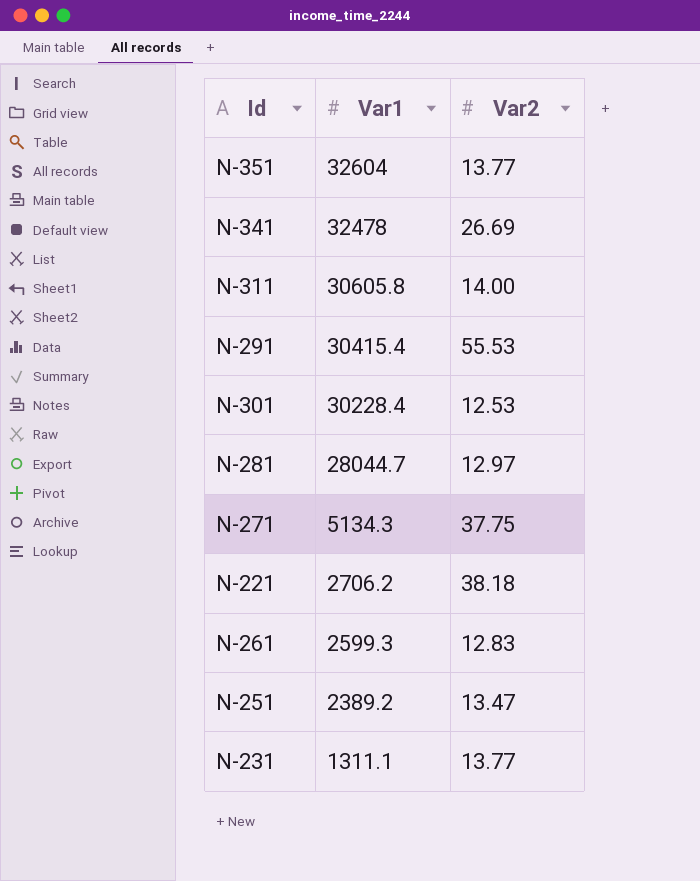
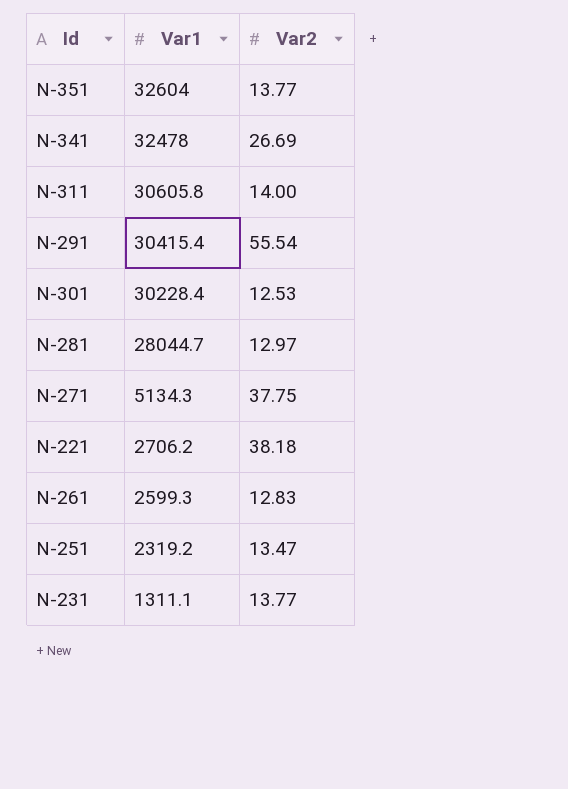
N-291 | Var2: 55.53 -> 55.54
N-251 | Var1: 2389.2 -> 2319.2

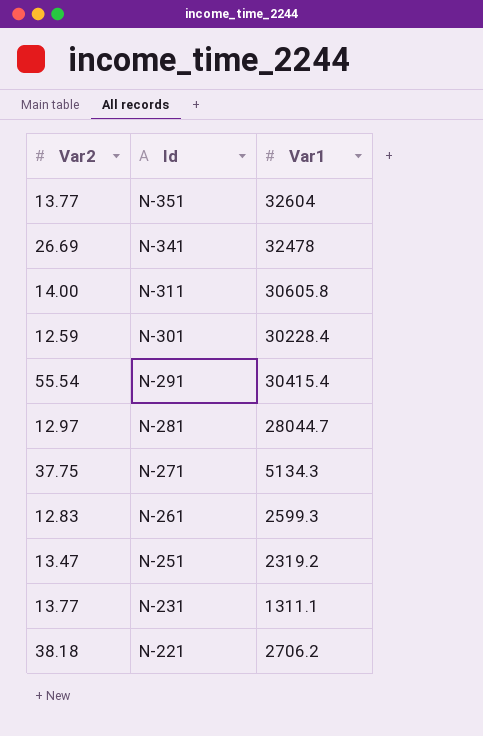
row order: Var1 descending -> Id descending
column Var2 | position: 3 -> 1
N-301 | Var2: 12.53 -> 12.59

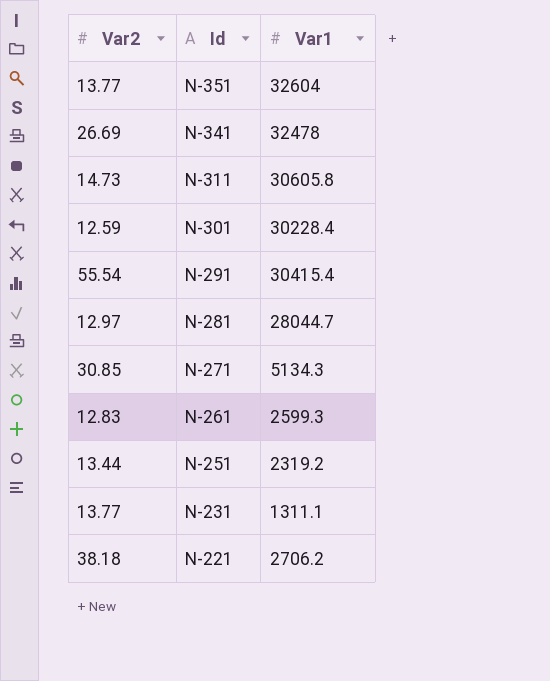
N-311 | Var2: 14.00 -> 14.73
N-271 | Var2: 37.75 -> 30.85
N-251 | Var2: 13.47 -> 13.44

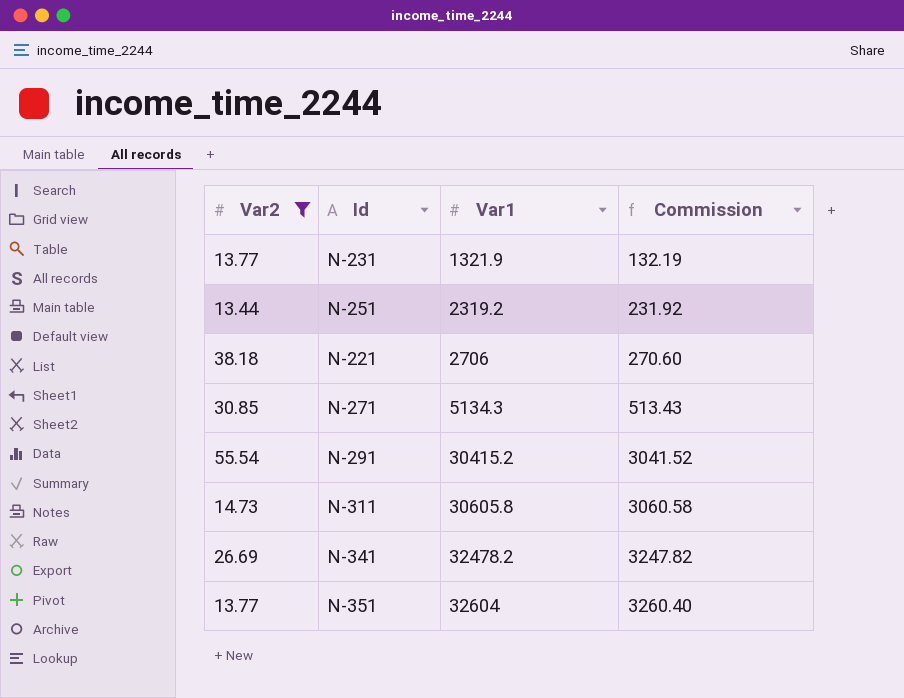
filter: none -> Var2 >= 13.44
row order: Id descending -> Var1 ascending
column Commission | formula: none -> [Var1] * 0.1
N-231 | Var1: 1311.1 -> 1321.9
N-221 | Var1: 2706.2 -> 2706
N-291 | Var1: 30415.4 -> 30415.2
N-341 | Var1: 32478 -> 32478.2

